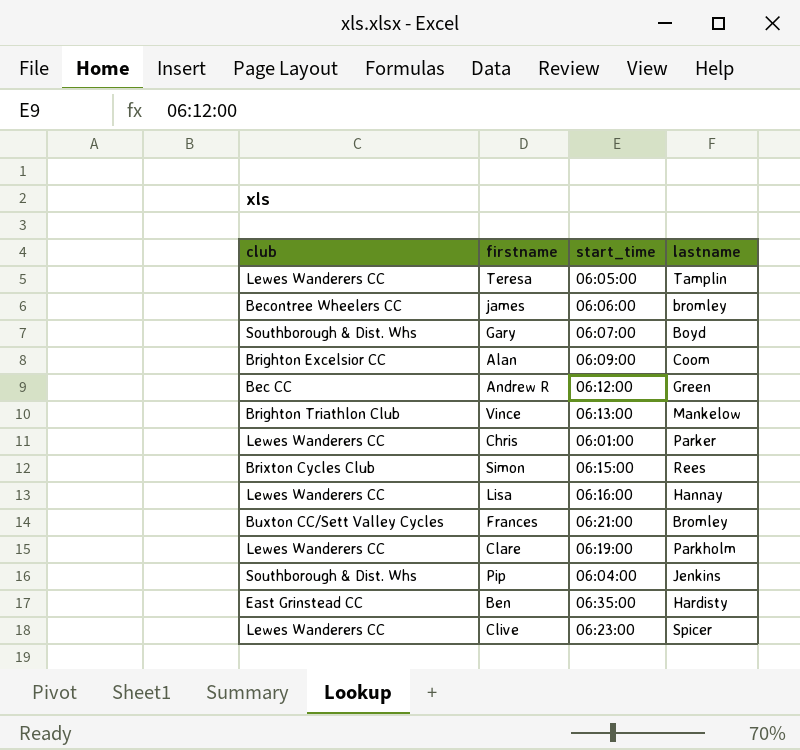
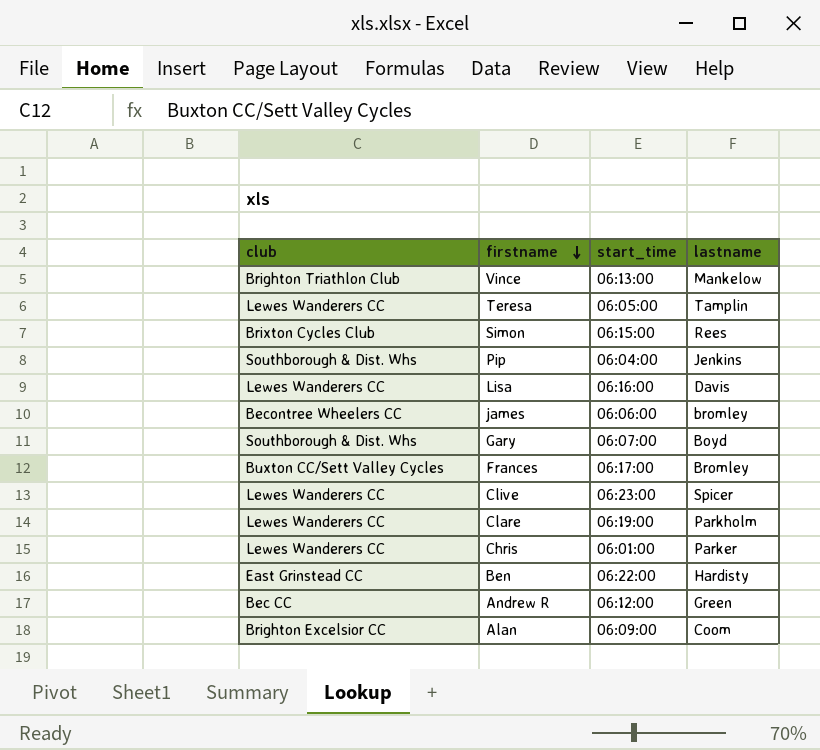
row order: none -> firstname descending
Lisa | lastname: Hannay -> Davis
Frances | start_time: 06:21:00 -> 06:17:00
Ben | start_time: 06:35:00 -> 06:22:00

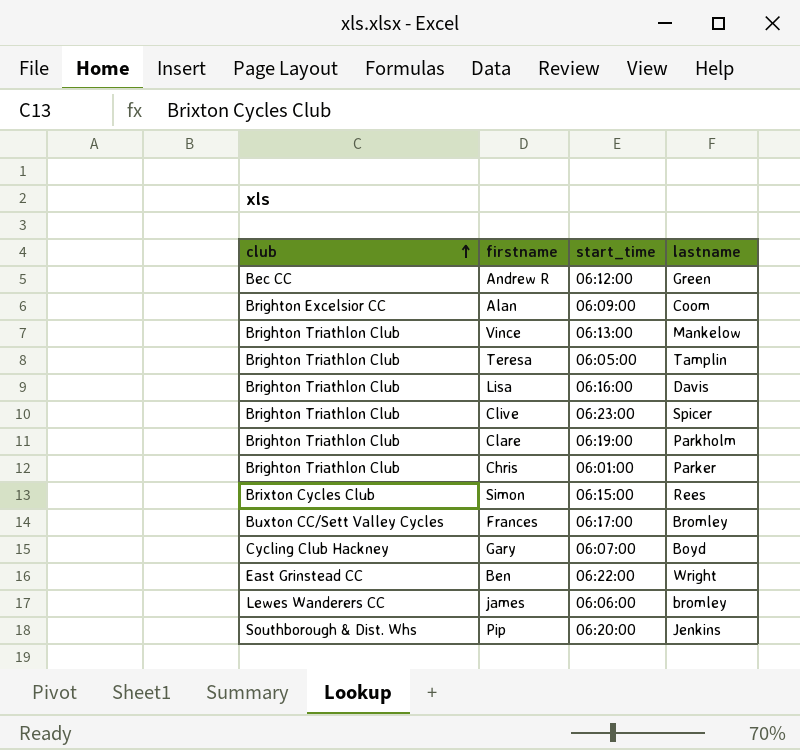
row order: firstname descending -> club ascending
Teresa | club: Lewes Wanderers CC -> Brighton Triathlon Club
Lisa | club: Lewes Wanderers CC -> Brighton Triathlon Club
Clive | club: Lewes Wanderers CC -> Brighton Triathlon Club
Clare | club: Lewes Wanderers CC -> Brighton Triathlon Club
Chris | club: Lewes Wanderers CC -> Brighton Triathlon Club
Gary | club: Southborough & Dist. Whs -> Cycling Club Hackney
Ben | lastname: Hardisty -> Wright
james | club: Becontree Wheelers CC -> Lewes Wanderers CC
Pip | start_time: 06:04:00 -> 06:20:00

